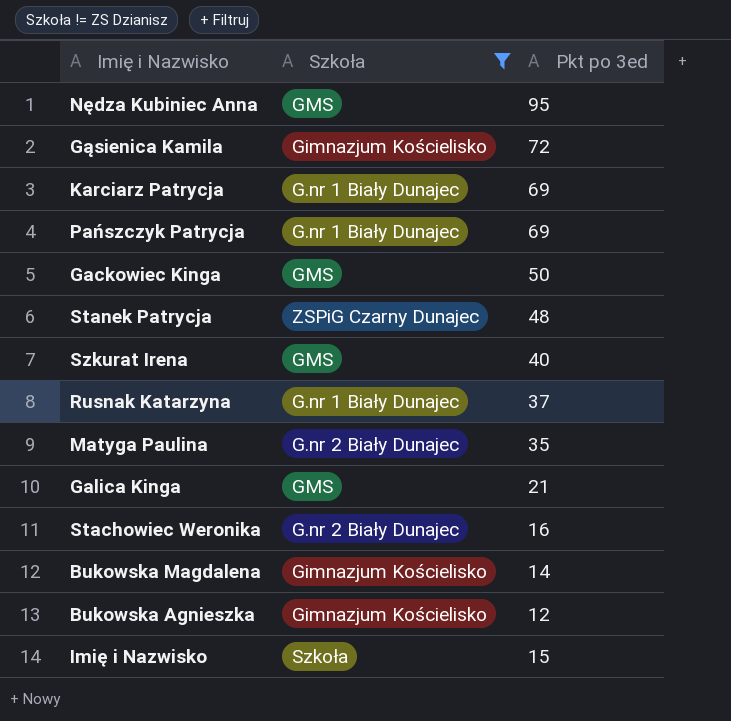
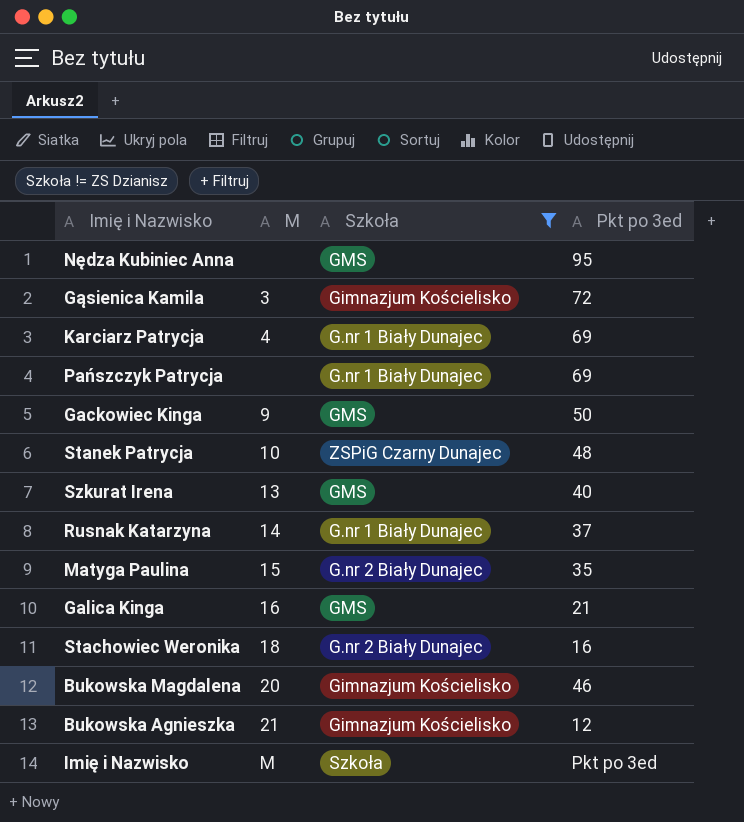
column M | position: none -> 2
Bukowska Magdalena | Pkt po 3ed: 14 -> 46
Imię i Nazwisko | Pkt po 3ed: 15 -> Pkt po 3ed

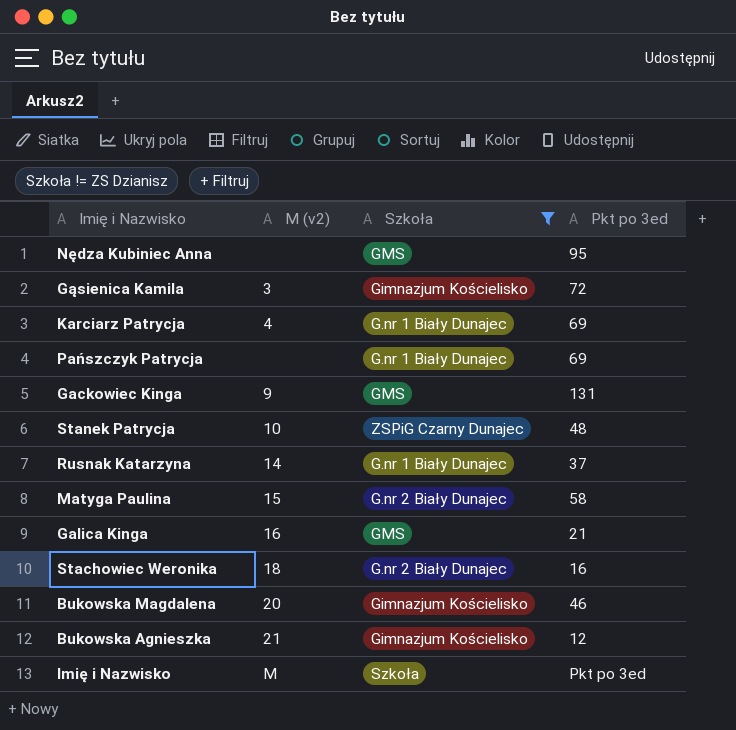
column name: M -> M (v2)
row Szkurat Irena: 13 | GMS | 40 -> none
Gackowiec Kinga | Pkt po 3ed: 50 -> 131
Matyga Paulina | Pkt po 3ed: 35 -> 58

